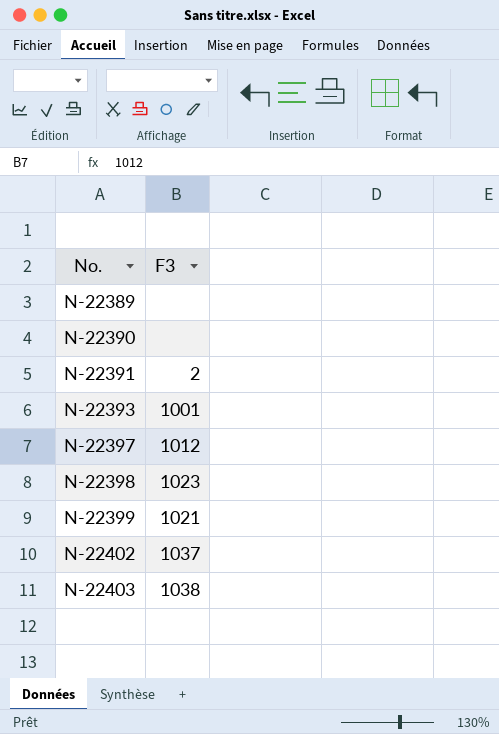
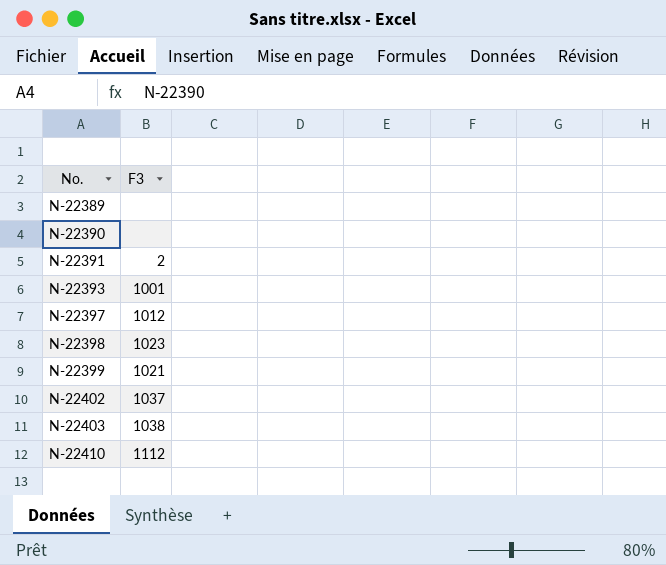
row N-22410: none -> 1112

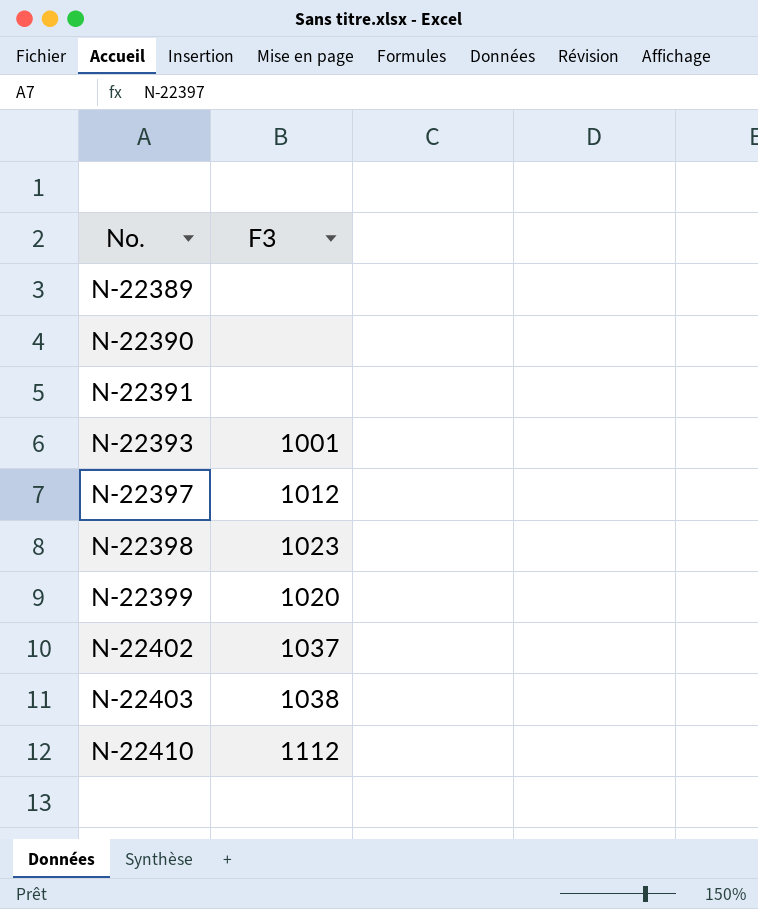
N-22391 | F3: 2 -> none
N-22399 | F3: 1021 -> 1020

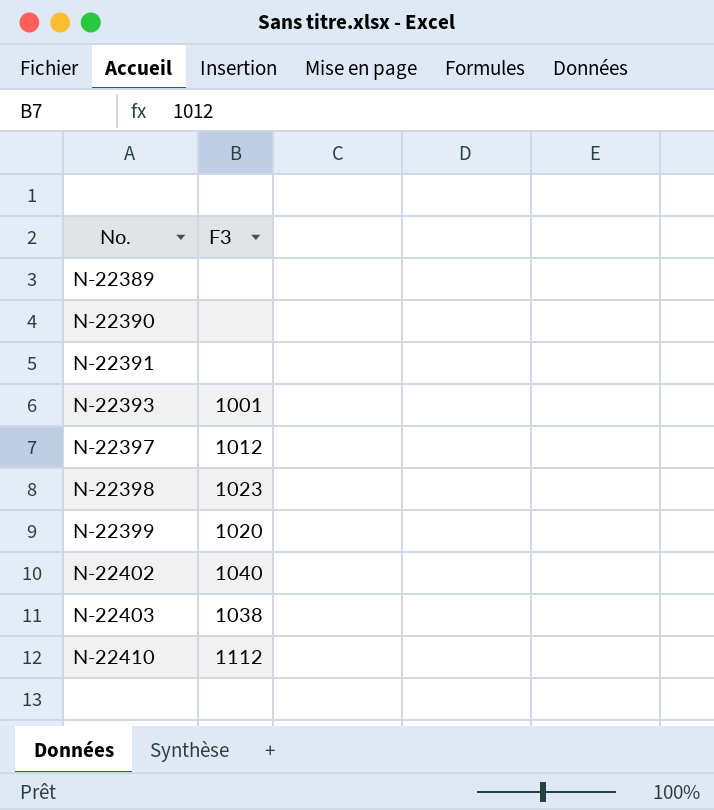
N-22402 | F3: 1037 -> 1040

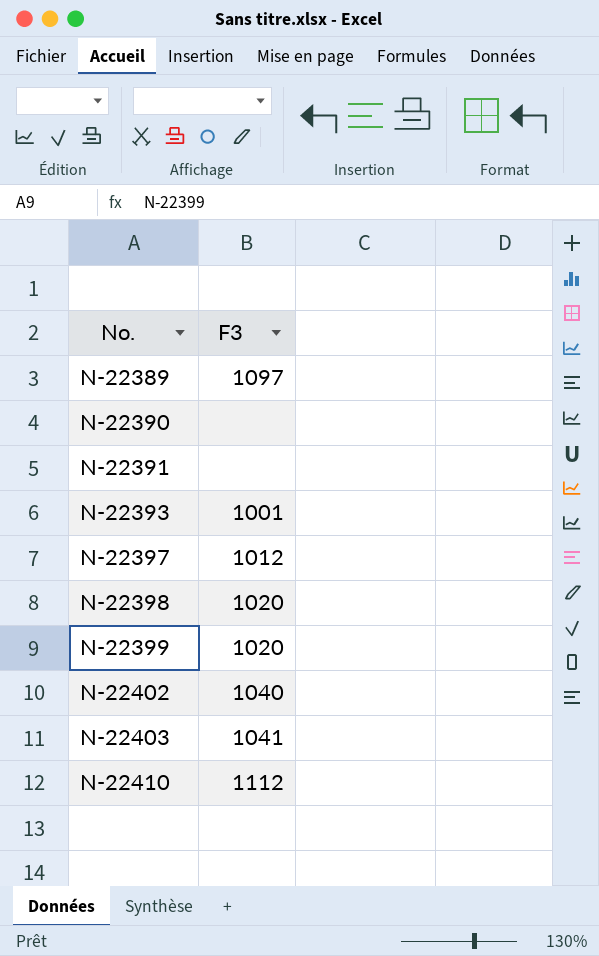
N-22389 | F3: none -> 1097
N-22398 | F3: 1023 -> 1020
N-22403 | F3: 1038 -> 1041

